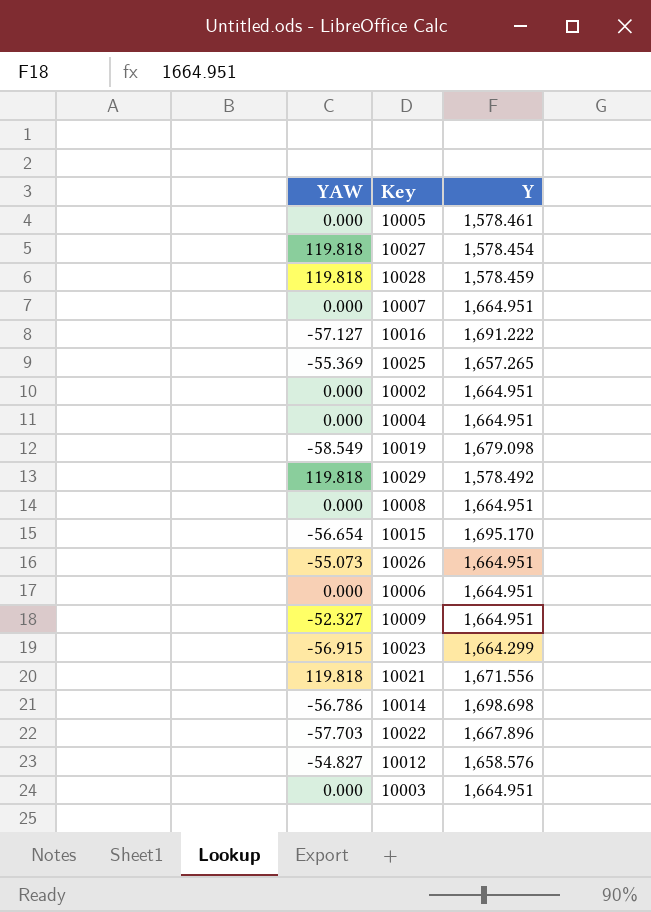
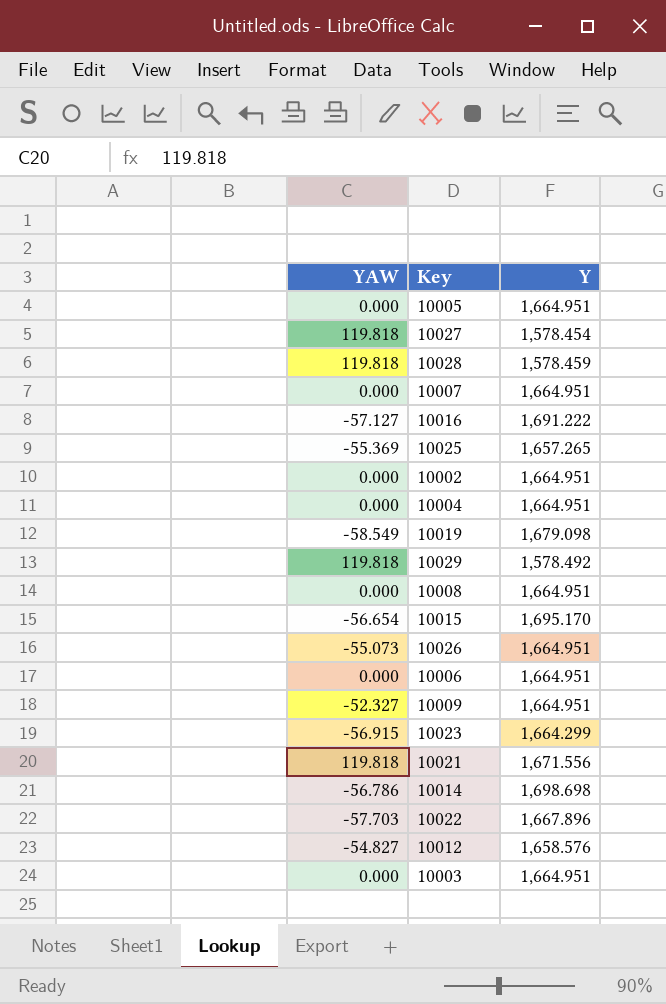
10005 | Y: 1,578.461 -> 1,664.951

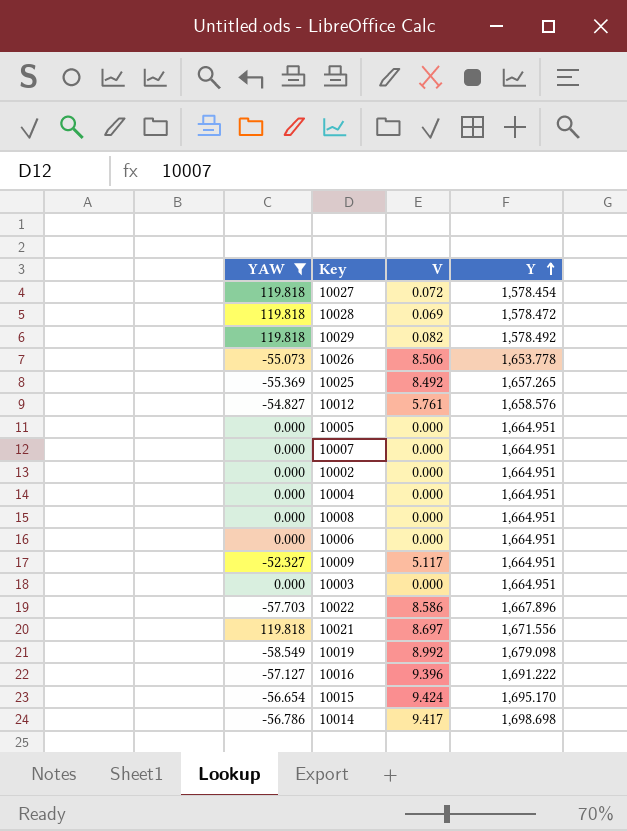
filter: none -> YAW != -56.915
row order: none -> Y ascending
column V | position: none -> 3
10028 | Y: 1,578.459 -> 1,578.472
10026 | Y: 1,664.951 -> 1,653.778

